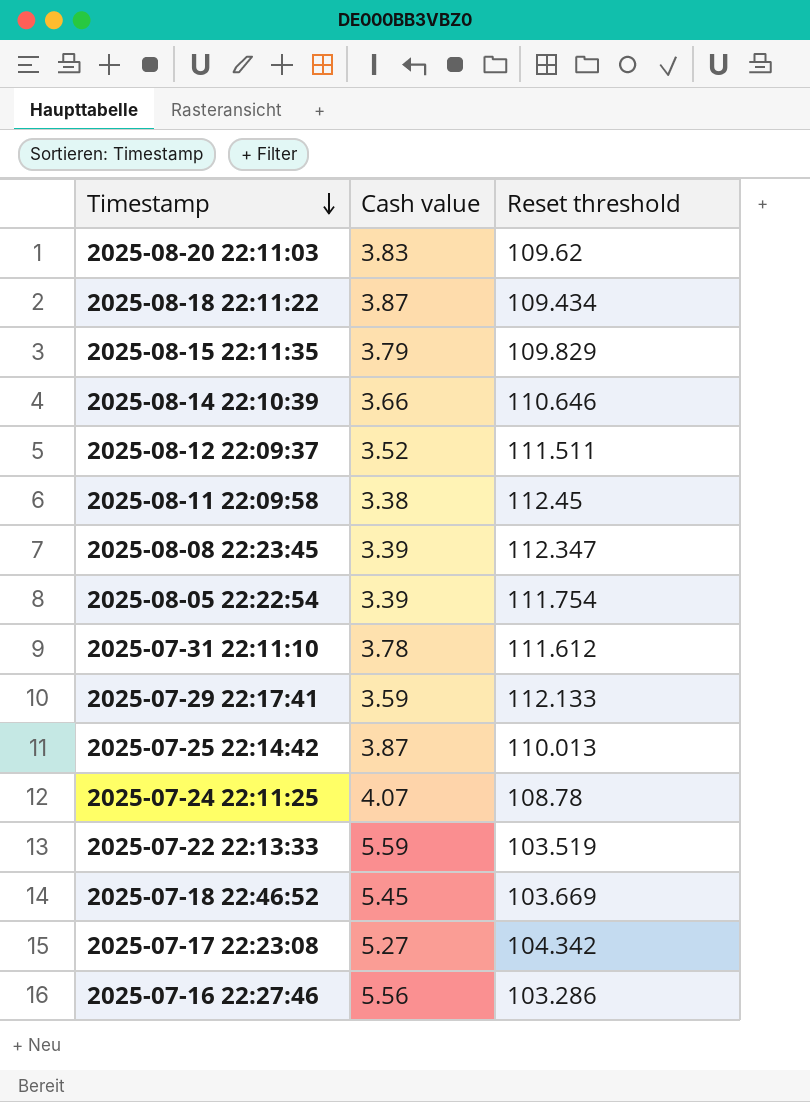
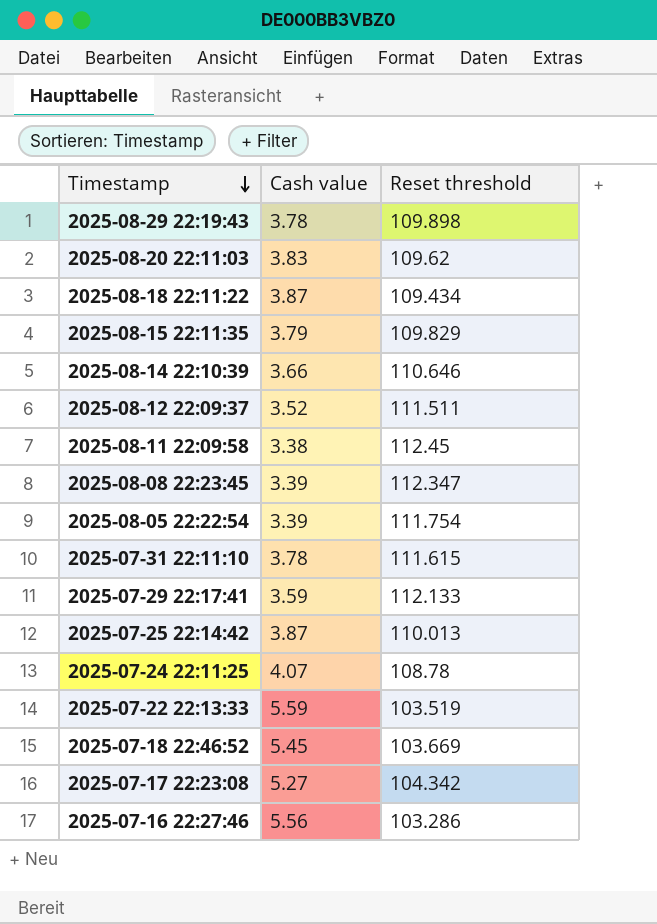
row 2025-08-29 22:19:43: none -> 3.78 | 109.898
2025-07-31 22:11:10 | Reset threshold: 111.612 -> 111.615

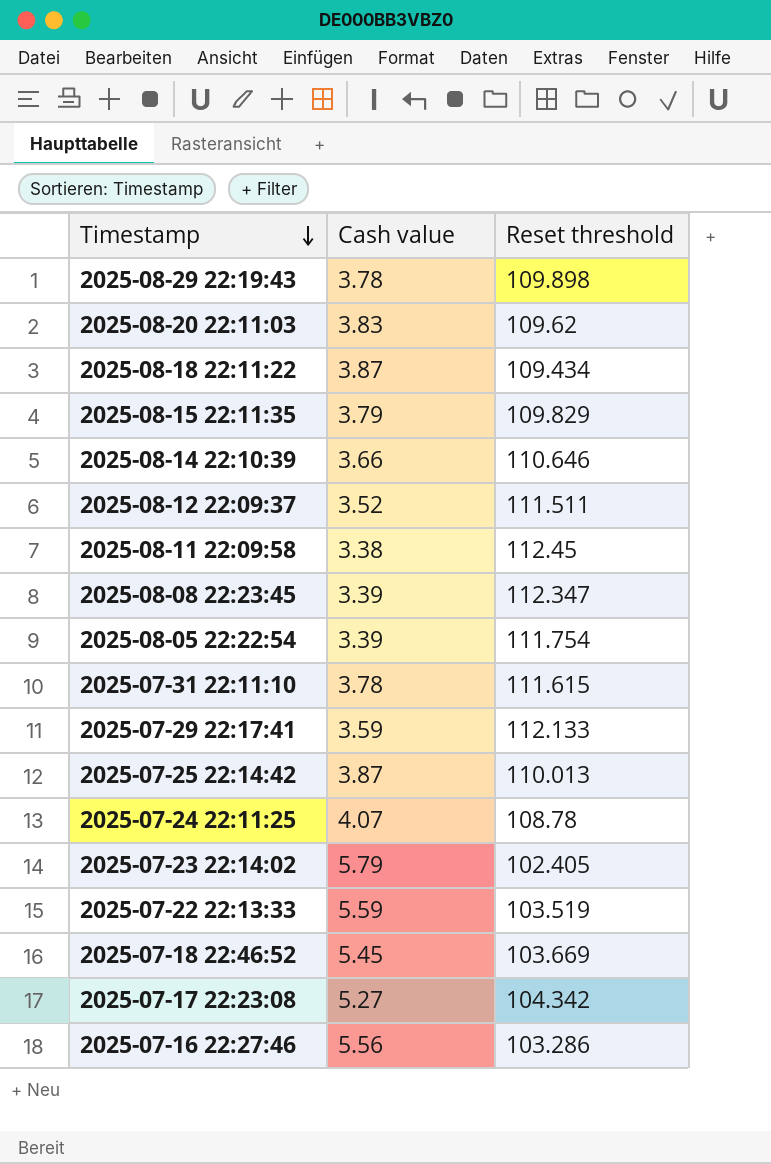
row 2025-07-23 22:14:02: none -> 5.79 | 102.405

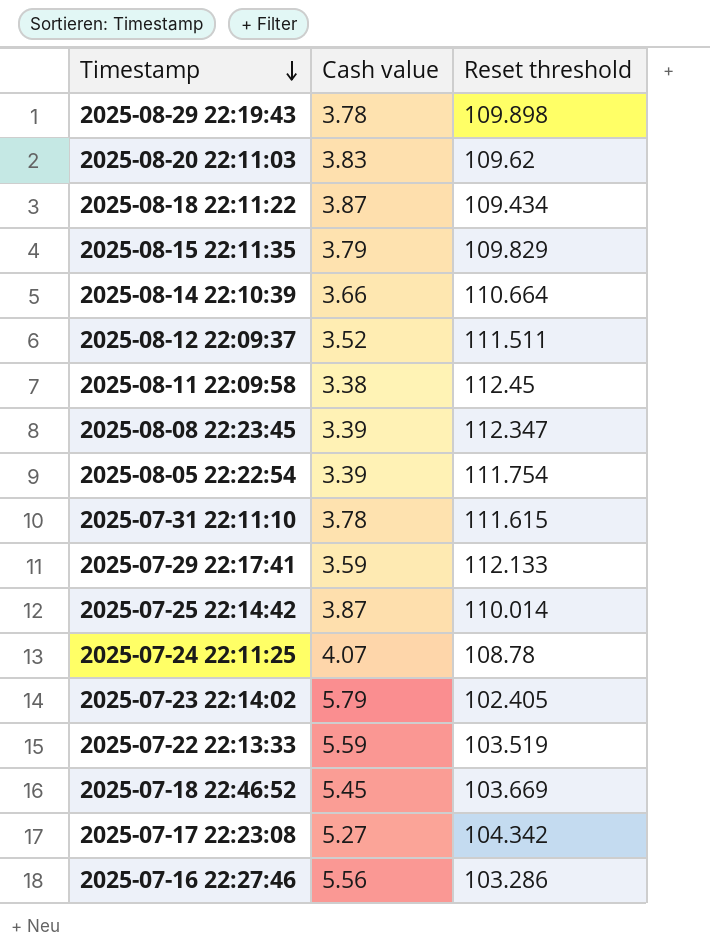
2025-08-14 22:10:39 | Reset threshold: 110.646 -> 110.664
2025-07-25 22:14:42 | Reset threshold: 110.013 -> 110.014

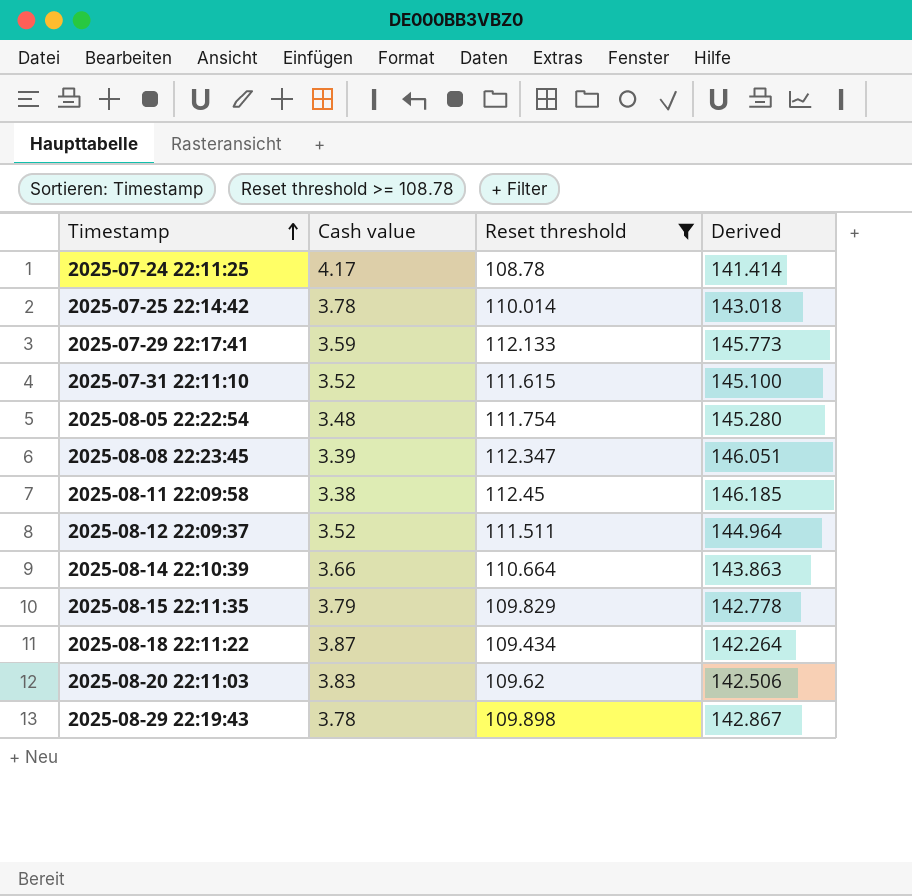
filter: none -> Reset threshold >= 108.78
row order: Timestamp descending -> Timestamp ascending
column Derived | formula: none -> [Reset threshold] * 1.3
2025-07-24 22:11:25 | Cash value: 4.07 -> 4.17
2025-07-25 22:14:42 | Cash value: 3.87 -> 3.78
2025-07-31 22:11:10 | Cash value: 3.78 -> 3.52
2025-08-05 22:22:54 | Cash value: 3.39 -> 3.48

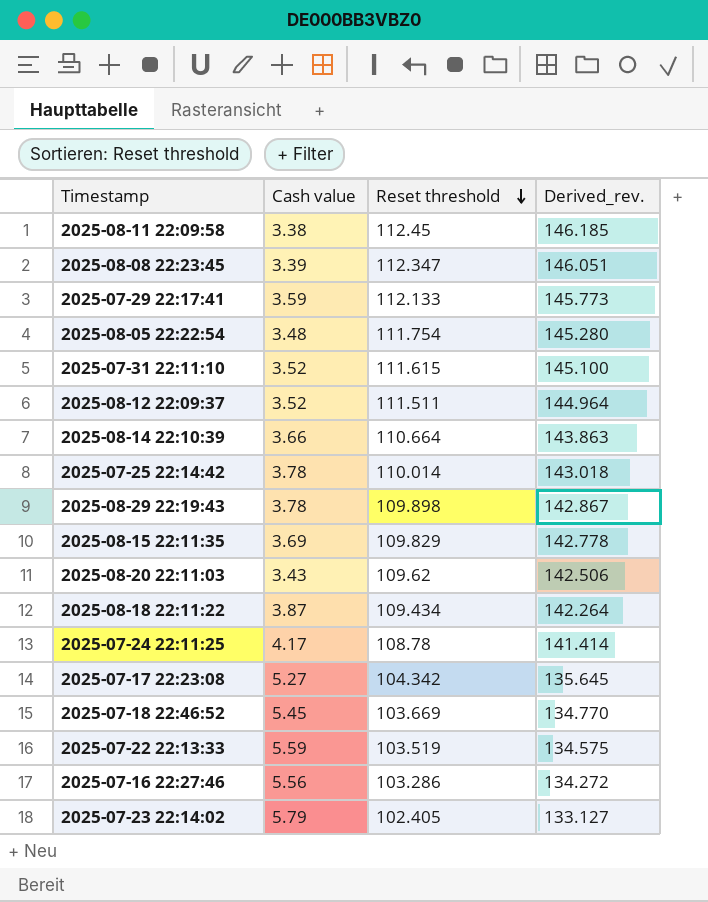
filter: Reset threshold >= 108.78 -> none
row order: Timestamp ascending -> Reset threshold descending
column name: Derived -> Derived_rev.
2025-08-15 22:11:35 | Cash value: 3.79 -> 3.69
2025-08-20 22:11:03 | Cash value: 3.83 -> 3.43

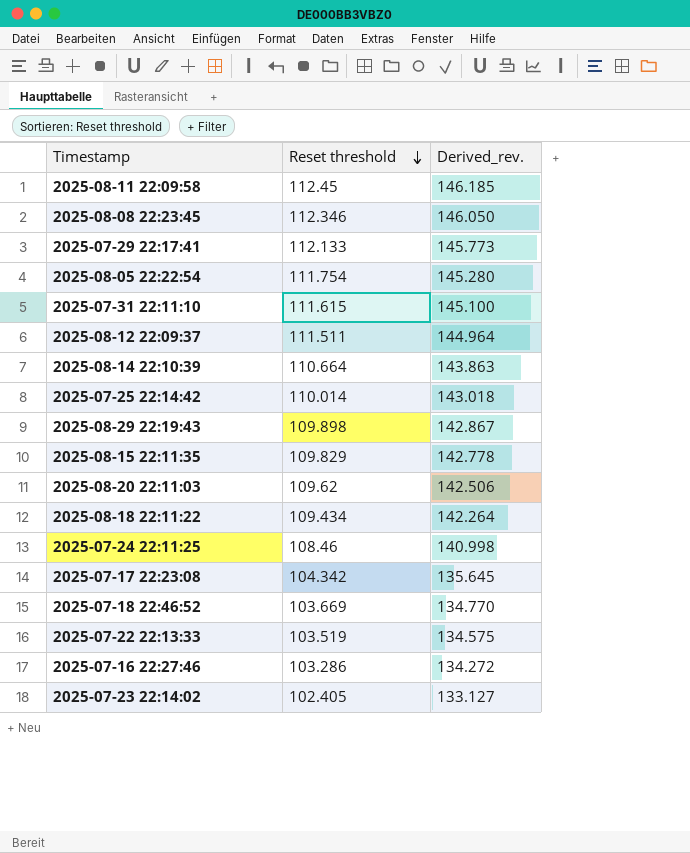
column Cash value | position: 2 -> none
2025-08-08 22:23:45 | Reset threshold: 112.347 -> 112.346
2025-08-08 22:23:45 | Derived_rev.: 146.051 -> 146.050
2025-07-24 22:11:25 | Reset threshold: 108.78 -> 108.46
2025-07-24 22:11:25 | Derived_rev.: 141.414 -> 140.998

